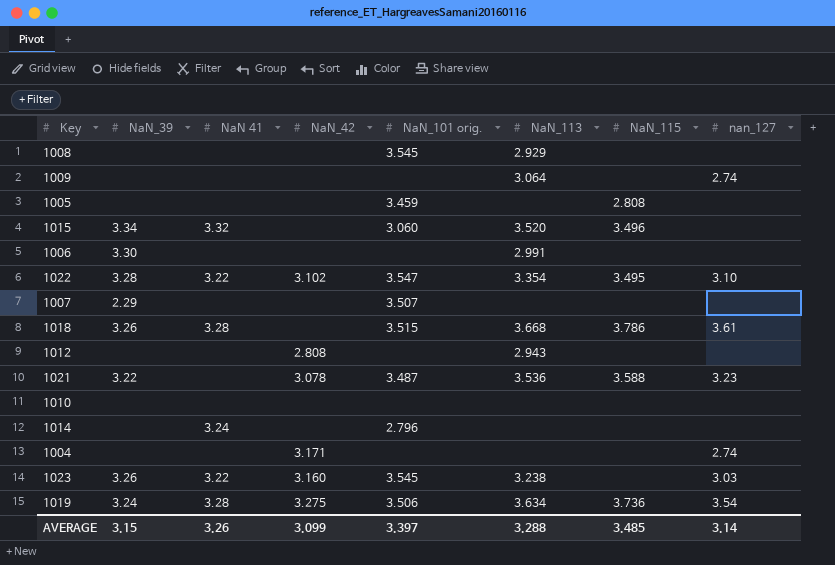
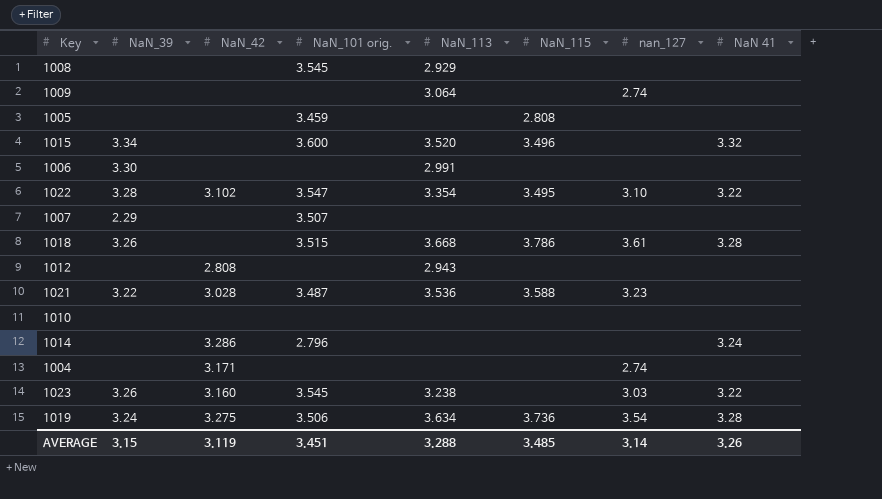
column NaN 41 | position: 3 -> 8
1015 | NaN_101 orig.: 3.060 -> 3.600
1021 | NaN_42: 3.078 -> 3.028
1014 | NaN_42: none -> 3.286
AVERAGE | NaN_42: 3.099 -> 3.119
AVERAGE | NaN_101 orig.: 3.397 -> 3.451

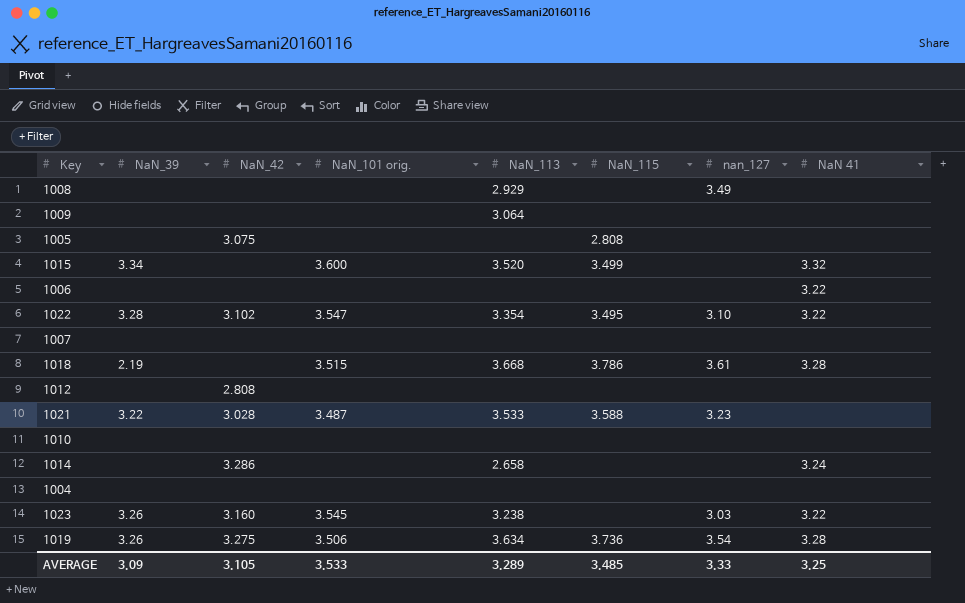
1008 | NaN_101 orig.: 3.545 -> none
1008 | nan_127: none -> 3.49
1009 | nan_127: 2.74 -> none
1005 | NaN_42: none -> 3.075
1005 | NaN_101 orig.: 3.459 -> none
1015 | NaN_115: 3.496 -> 3.499
1006 | NaN_39: 3.30 -> none
1006 | NaN_113: 2.991 -> none
1006 | NaN 41: none -> 3.22
1007 | NaN_39: 2.29 -> none
1007 | NaN_101 orig.: 3.507 -> none
1018 | NaN_39: 3.26 -> 2.19
1012 | NaN_113: 2.943 -> none
1021 | NaN_113: 3.536 -> 3.533
1014 | NaN_101 orig.: 2.796 -> none
1014 | NaN_113: none -> 2.658
1004 | NaN_42: 3.171 -> none
1004 | nan_127: 2.74 -> none
1019 | NaN_39: 3.24 -> 3.26
AVERAGE | NaN_39: 3.15 -> 3.09
AVERAGE | NaN_42: 3.119 -> 3.105
AVERAGE | NaN_101 orig.: 3.451 -> 3.533
AVERAGE | NaN_113: 3.288 -> 3.289
AVERAGE | nan_127: 3.14 -> 3.33
AVERAGE | NaN 41: 3.26 -> 3.25

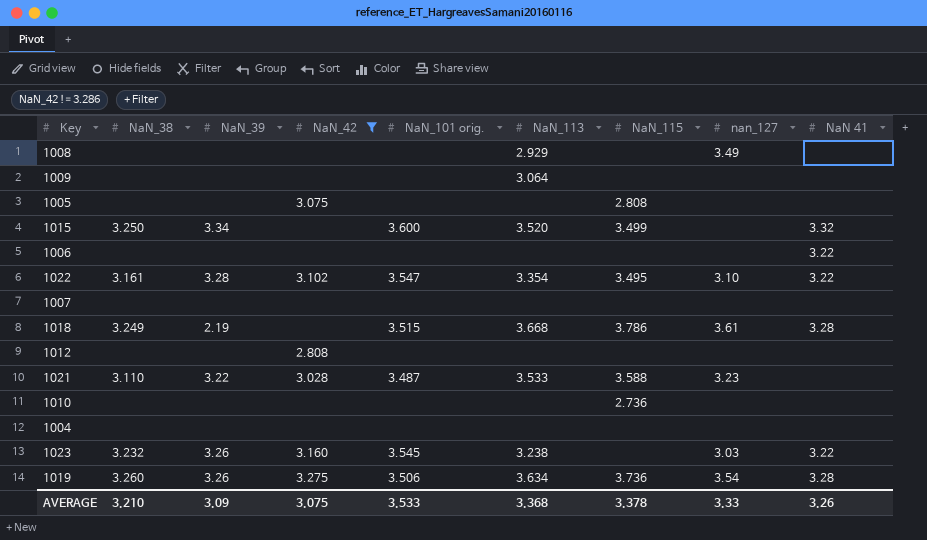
filter: none -> NaN_42 != 3.286
column NaN_38 | position: none -> 2
1010 | NaN_115: none -> 2.736
AVERAGE | NaN_42: 3.105 -> 3.075
AVERAGE | NaN_113: 3.289 -> 3.368
AVERAGE | NaN_115: 3.485 -> 3.378
AVERAGE | NaN 41: 3.25 -> 3.26

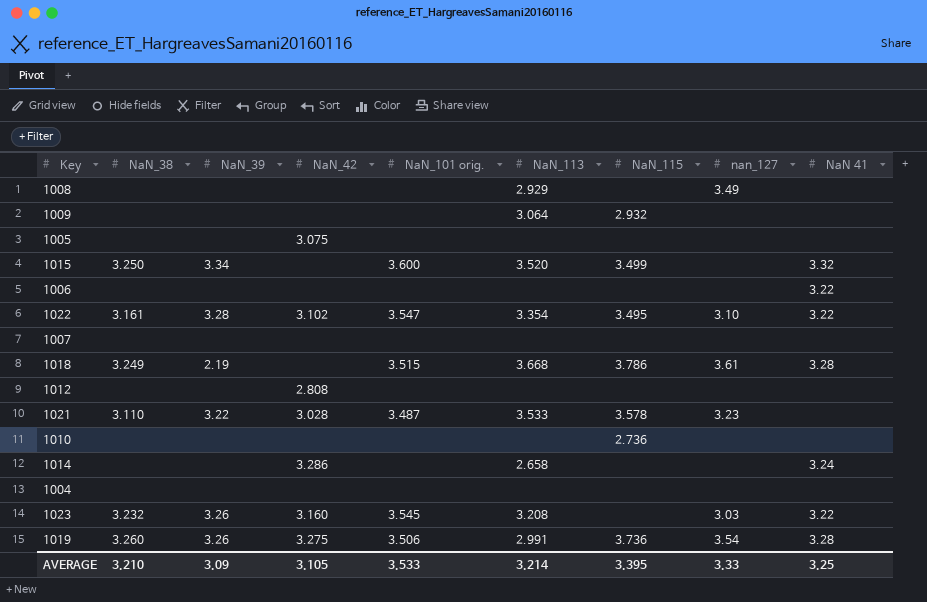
filter: NaN_42 != 3.286 -> none
1009 | NaN_115: none -> 2.932
1005 | NaN_115: 2.808 -> none
1021 | NaN_115: 3.588 -> 3.578
1023 | NaN_113: 3.238 -> 3.208
1019 | NaN_113: 3.634 -> 2.991
AVERAGE | NaN_42: 3.075 -> 3.105
AVERAGE | NaN_113: 3.368 -> 3.214
AVERAGE | NaN_115: 3.378 -> 3.395
AVERAGE | NaN 41: 3.26 -> 3.25

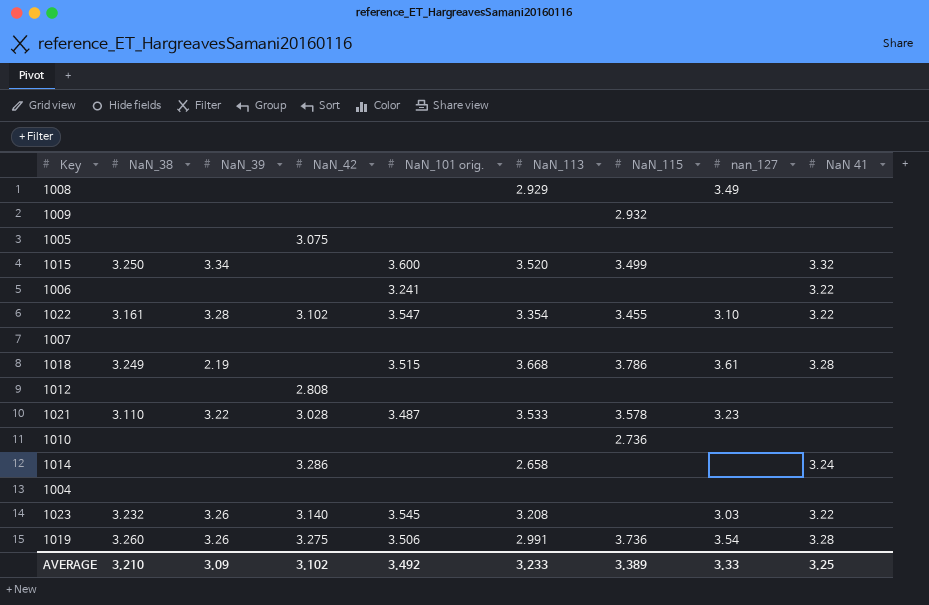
1009 | NaN_113: 3.064 -> none
1006 | NaN_101 orig.: none -> 3.241
1022 | NaN_115: 3.495 -> 3.455
1023 | NaN_42: 3.160 -> 3.140
AVERAGE | NaN_42: 3.105 -> 3.102
AVERAGE | NaN_101 orig.: 3.533 -> 3.492
AVERAGE | NaN_113: 3.214 -> 3.233
AVERAGE | NaN_115: 3.395 -> 3.389

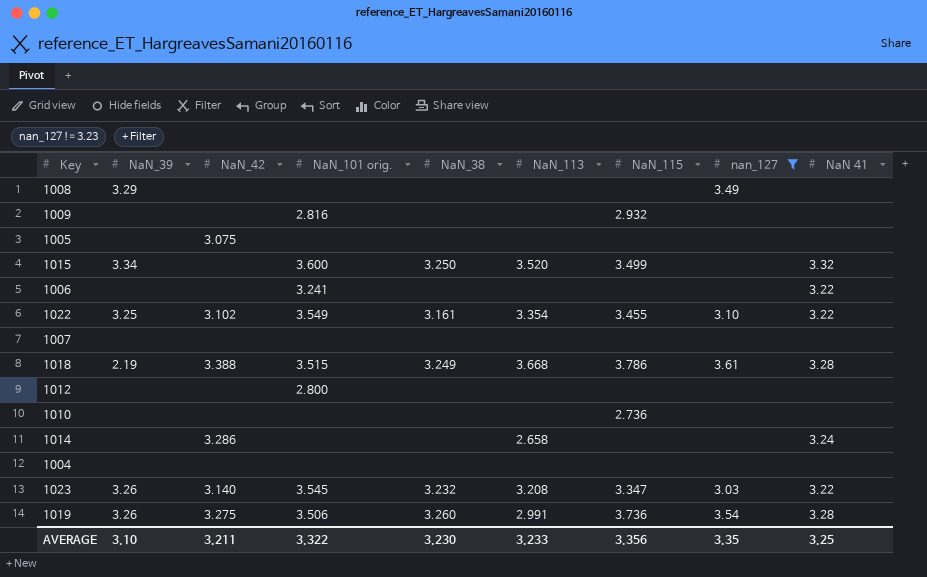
filter: none -> nan_127 != 3.23
column NaN_38 | position: 2 -> 5
1008 | NaN_39: none -> 3.29
1008 | NaN_113: 2.929 -> none
1009 | NaN_101 orig.: none -> 2.816
1022 | NaN_39: 3.28 -> 3.25
1022 | NaN_101 orig.: 3.547 -> 3.549
1018 | NaN_42: none -> 3.388
1012 | NaN_42: 2.808 -> none
1012 | NaN_101 orig.: none -> 2.800
1023 | NaN_115: none -> 3.347
AVERAGE | NaN_39: 3.09 -> 3.10
AVERAGE | NaN_42: 3.102 -> 3.211
AVERAGE | NaN_101 orig.: 3.492 -> 3.322
AVERAGE | NaN_38: 3.210 -> 3.230
AVERAGE | NaN_115: 3.389 -> 3.356
AVERAGE | nan_127: 3.33 -> 3.35

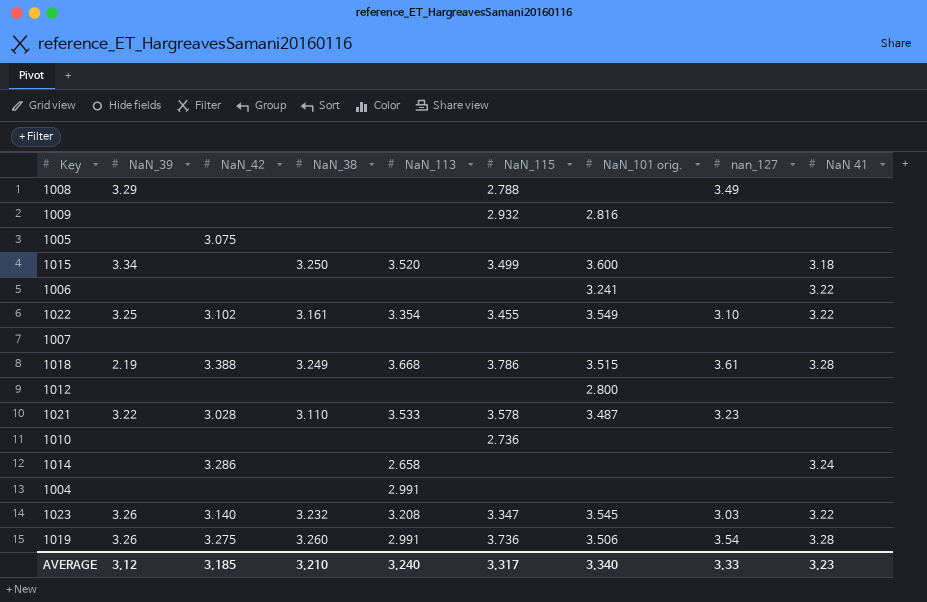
filter: nan_127 != 3.23 -> none
column NaN_101 orig. | position: 4 -> 7
1008 | NaN_115: none -> 2.788
1015 | NaN 41: 3.32 -> 3.18
1004 | NaN_113: none -> 2.991
AVERAGE | NaN_39: 3.10 -> 3.12
AVERAGE | NaN_42: 3.211 -> 3.185
AVERAGE | NaN_38: 3.230 -> 3.210
AVERAGE | NaN_113: 3.233 -> 3.240
AVERAGE | NaN_115: 3.356 -> 3.317
AVERAGE | NaN_101 orig.: 3.322 -> 3.340
AVERAGE | nan_127: 3.35 -> 3.33
AVERAGE | NaN 41: 3.25 -> 3.23

